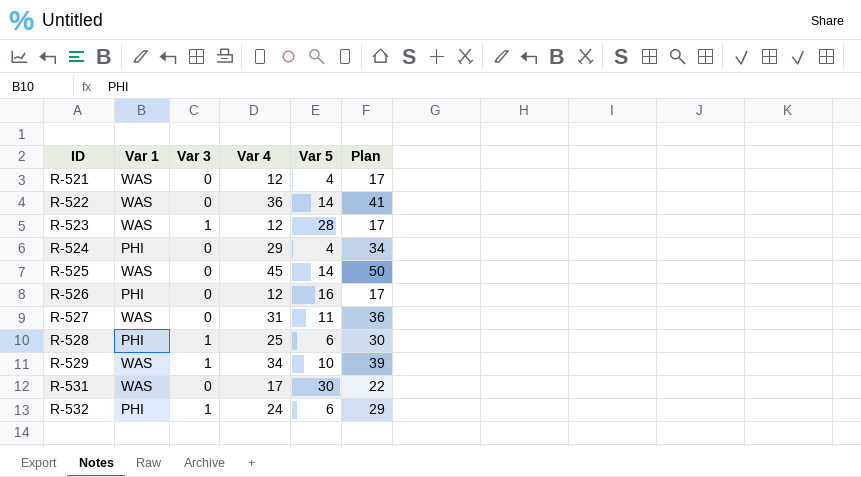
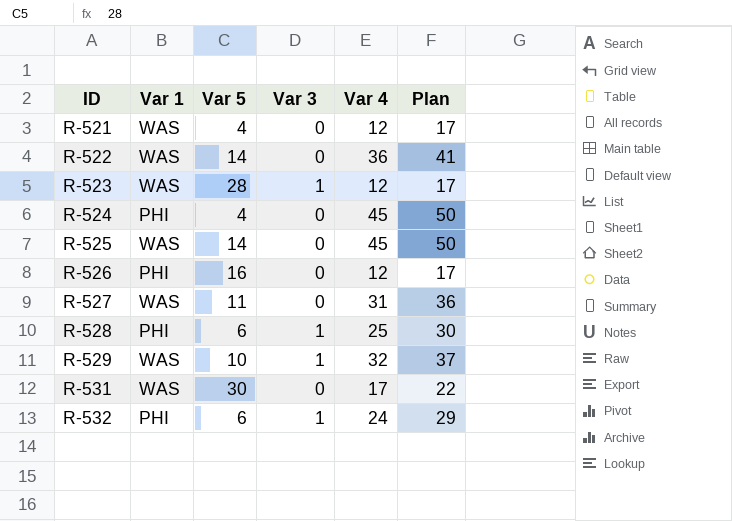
column Var 5 | position: 5 -> 3
R-524 | Var 4: 29 -> 45
R-524 | Plan: 34 -> 50
R-529 | Var 4: 34 -> 32
R-529 | Plan: 39 -> 37

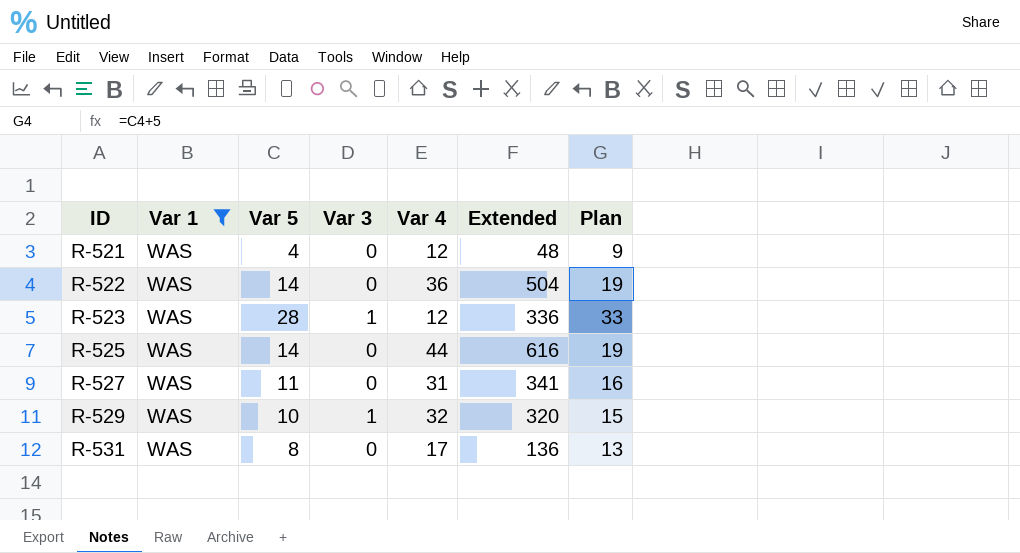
filter: none -> Var 1 = WAS
column Extended | formula: none -> [Var 5] * [Var 4]
column Plan | formula: [Var 4] + 5 -> [Var 5] + 5
R-525 | Var 4: 45 -> 44
R-531 | Var 5: 30 -> 8

